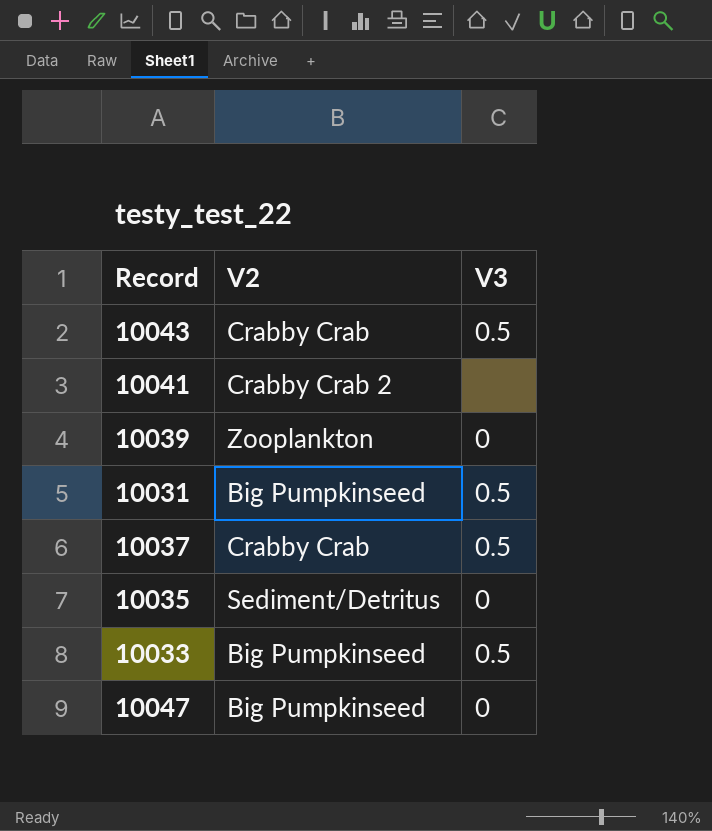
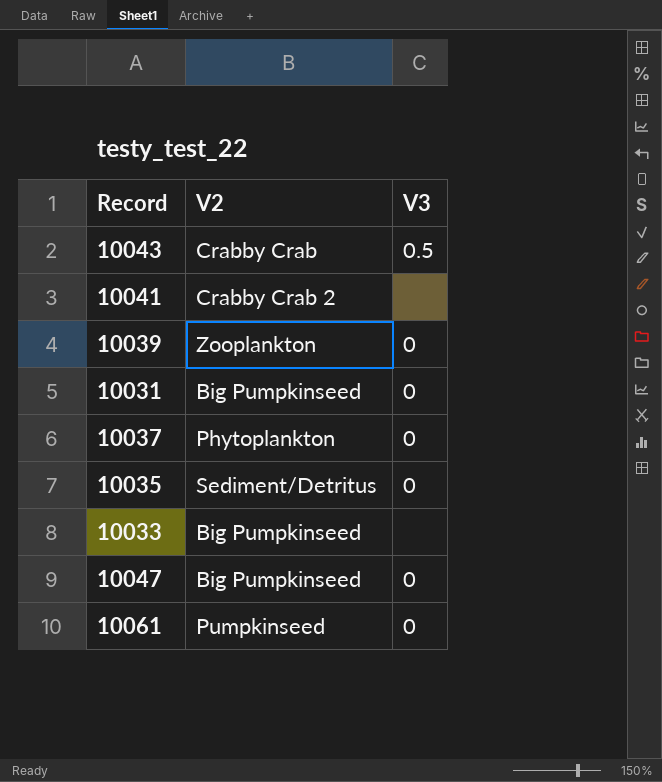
10031 | V3: 0.5 -> 0
10037 | V2: Crabby Crab -> Phytoplankton
10037 | V3: 0.5 -> 0
10033 | V3: 0.5 -> none
row 10061: none -> Pumpkinseed | 0

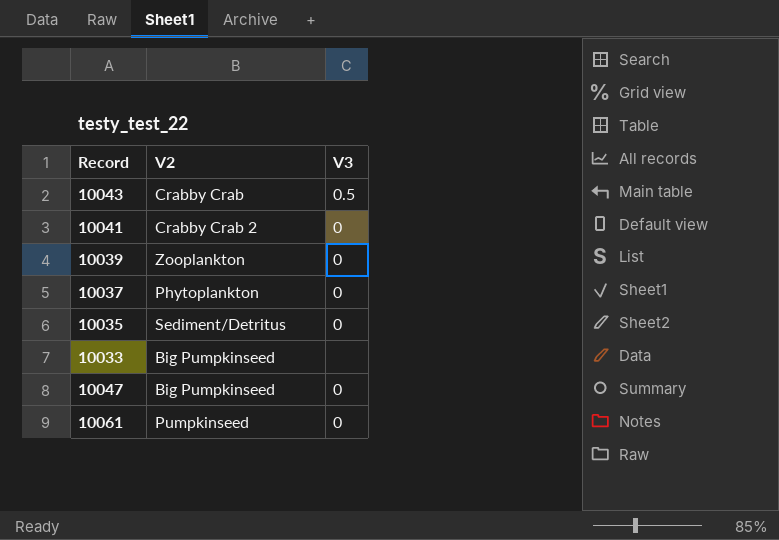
row 10031: Big Pumpkinseed | 0 -> none
10041 | V3: none -> 0

